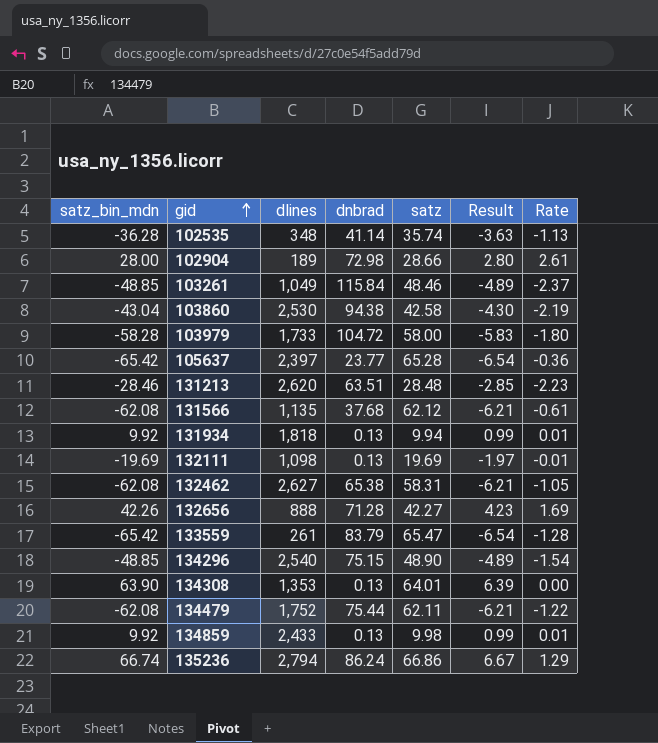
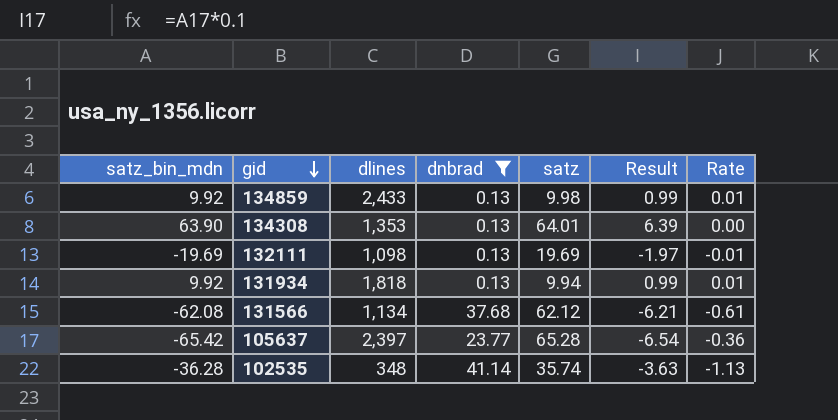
filter: none -> dnbrad <= 41.14
row order: gid ascending -> gid descending
131566 | dlines: 1,135 -> 1,134

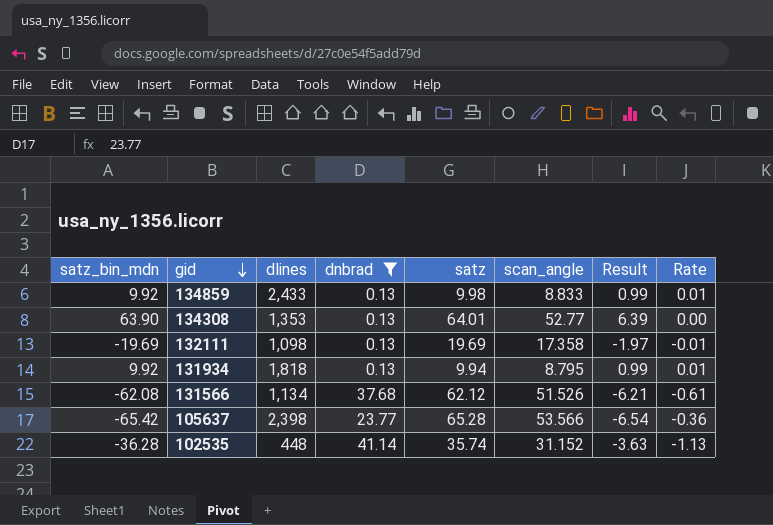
column scan_angle | position: none -> 6
105637 | dlines: 2,397 -> 2,398
102535 | dlines: 348 -> 448

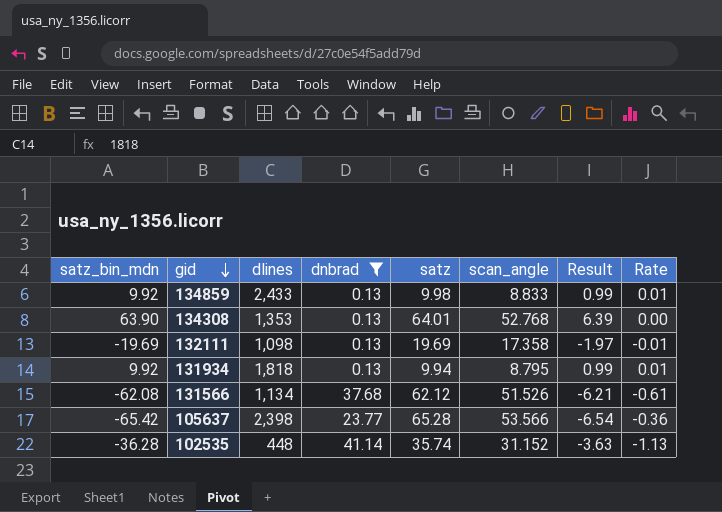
134308 | scan_angle: 52.77 -> 52.768

